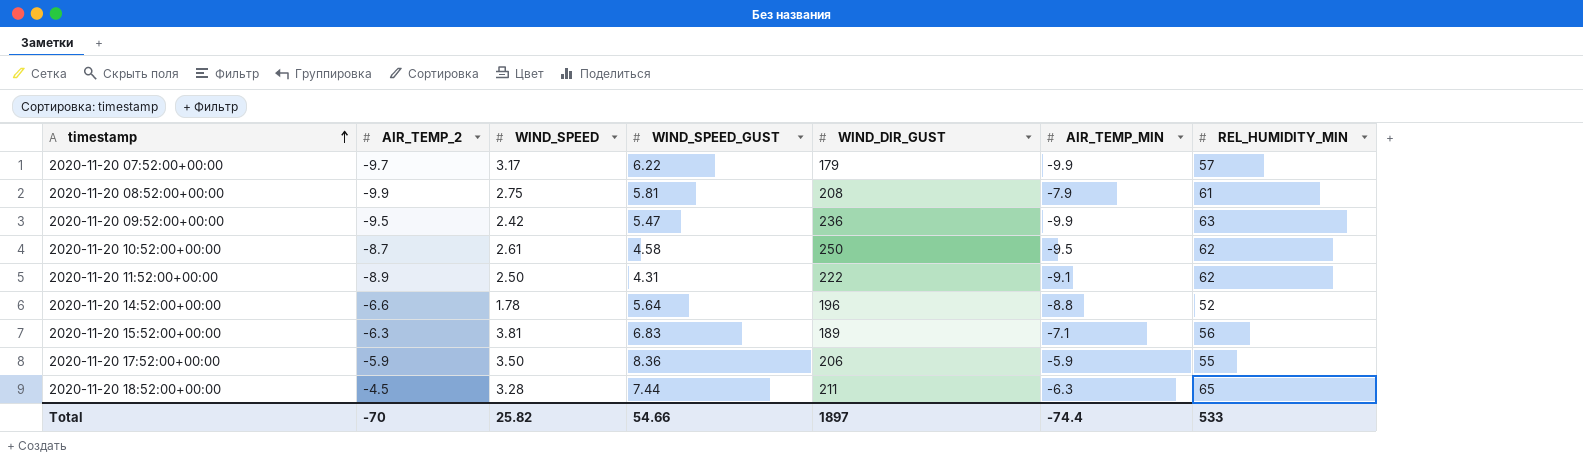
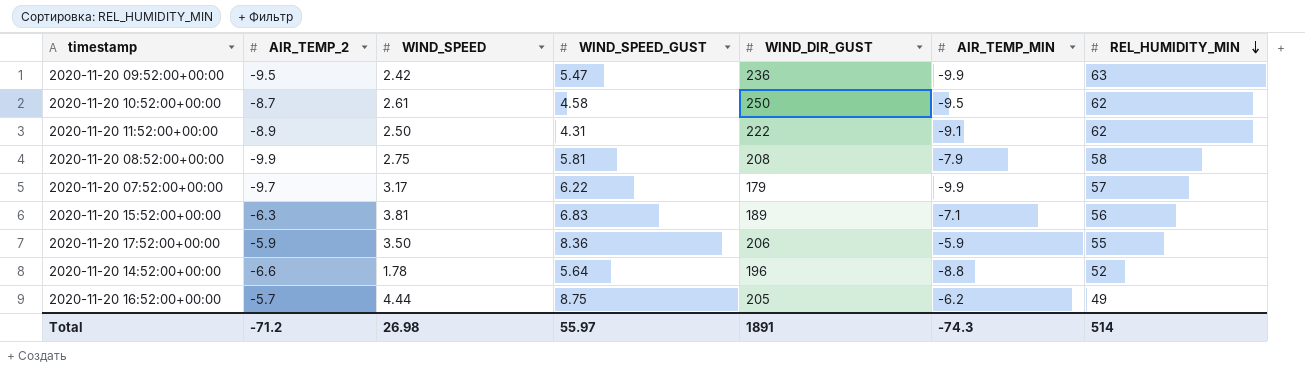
row order: timestamp ascending -> REL_HUMIDITY_MIN descending
row 2020-11-20 18:52:00+00:00: -4.5 | 3.28 | 7.44 | 211 | -6.3 | 65 -> none
2020-11-20 08:52:00+00:00 | REL_HUMIDITY_MIN: 61 -> 58
row 2020-11-20 16:52:00+00:00: none -> -5.7 | 4.44 | 8.75 | 205 | -6.2 | 49
Total | AIR_TEMP_2: -70 -> -71.2
Total | WIND_SPEED: 25.82 -> 26.98
Total | WIND_SPEED_GUST: 54.66 -> 55.97
Total | WIND_DIR_GUST: 1897 -> 1891
Total | AIR_TEMP_MIN: -74.4 -> -74.3
Total | REL_HUMIDITY_MIN: 533 -> 514

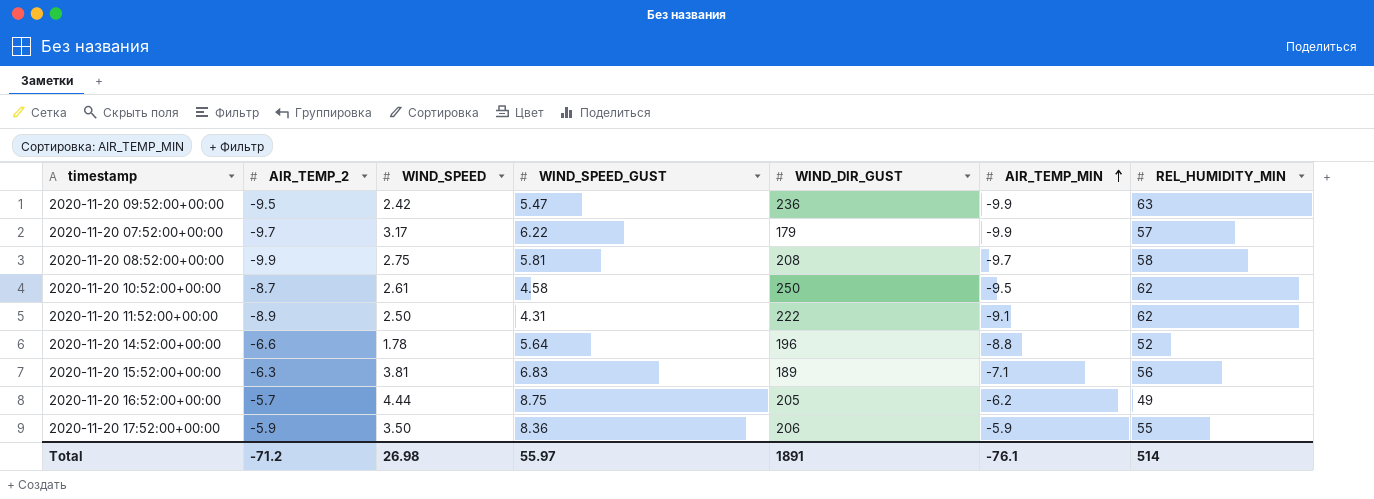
row order: REL_HUMIDITY_MIN descending -> AIR_TEMP_MIN ascending
2020-11-20 08:52:00+00:00 | AIR_TEMP_MIN: -7.9 -> -9.7
Total | AIR_TEMP_MIN: -74.3 -> -76.1

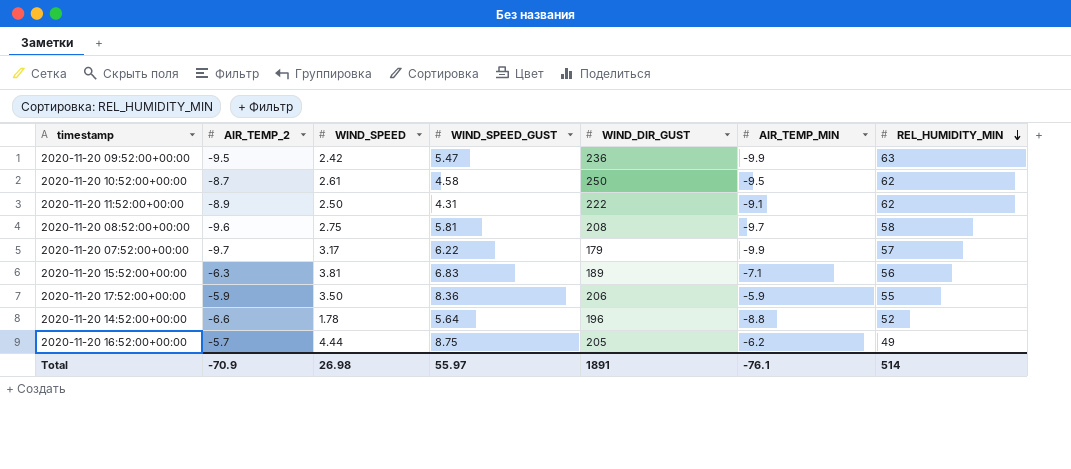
row order: AIR_TEMP_MIN ascending -> REL_HUMIDITY_MIN descending
2020-11-20 08:52:00+00:00 | AIR_TEMP_2: -9.9 -> -9.6
Total | AIR_TEMP_2: -71.2 -> -70.9

